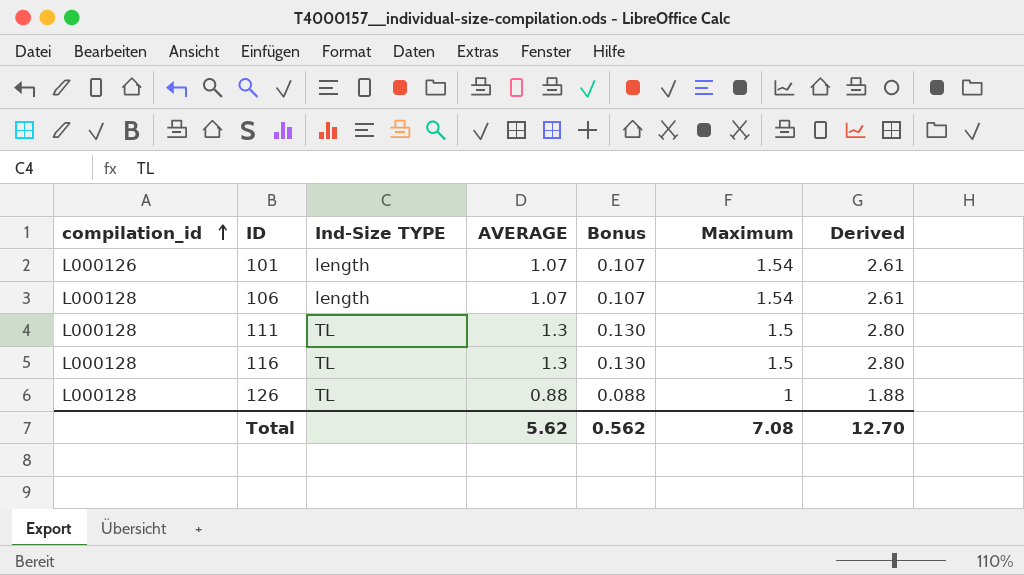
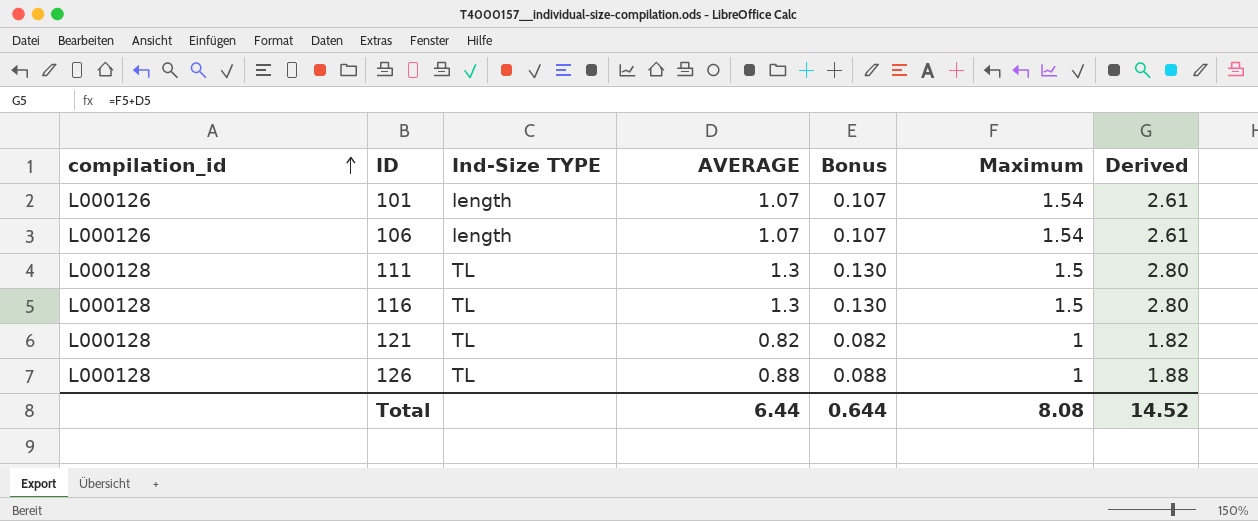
106 | compilation_id: L000128 -> L000126
row 121: none -> L000128 | TL | 0.82 | 0.082 | 1 | 1.82
Total | AVERAGE: 5.62 -> 6.44
Total | Bonus: 0.562 -> 0.644
Total | Maximum: 7.08 -> 8.08
Total | Derived: 12.70 -> 14.52

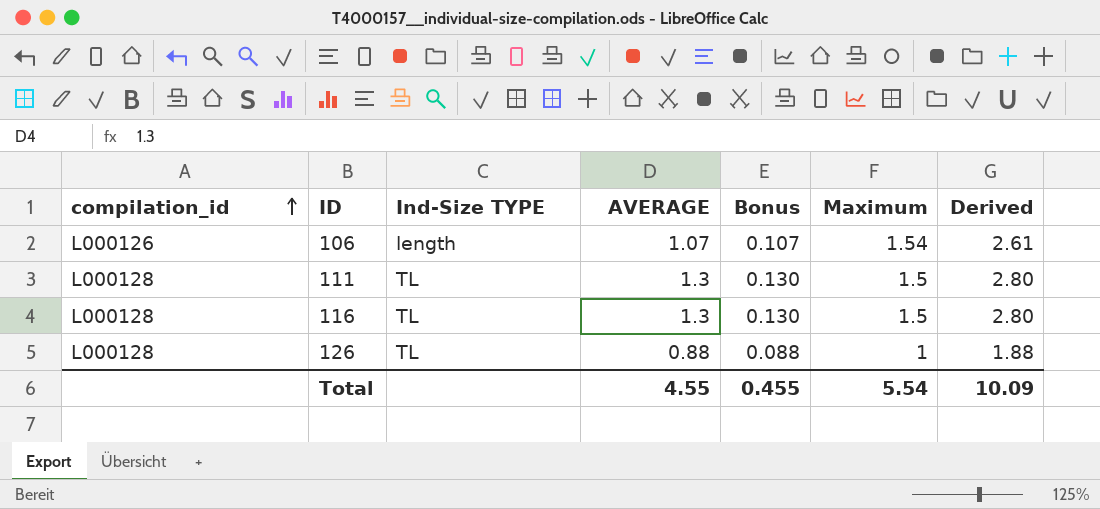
row 101: L000126 | length | 1.07 | 0.107 | 1.54 | 2.61 -> none
row 121: L000128 | TL | 0.82 | 0.082 | 1 | 1.82 -> none
Total | AVERAGE: 6.44 -> 4.55
Total | Bonus: 0.644 -> 0.455
Total | Maximum: 8.08 -> 5.54
Total | Derived: 14.52 -> 10.09

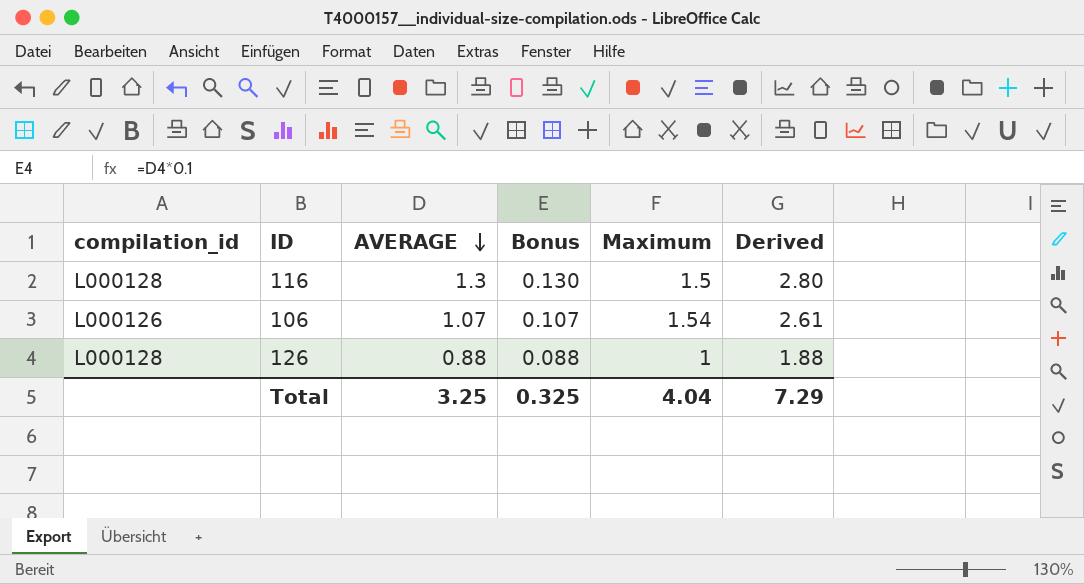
row order: compilation_id ascending -> AVERAGE descending
column Ind-Size TYPE | position: 3 -> none
row 111: L000128 | TL | 1.3 | 0.130 | 1.5 | 2.80 -> none
Total | AVERAGE: 4.55 -> 3.25
Total | Bonus: 0.455 -> 0.325
Total | Maximum: 5.54 -> 4.04
Total | Derived: 10.09 -> 7.29

